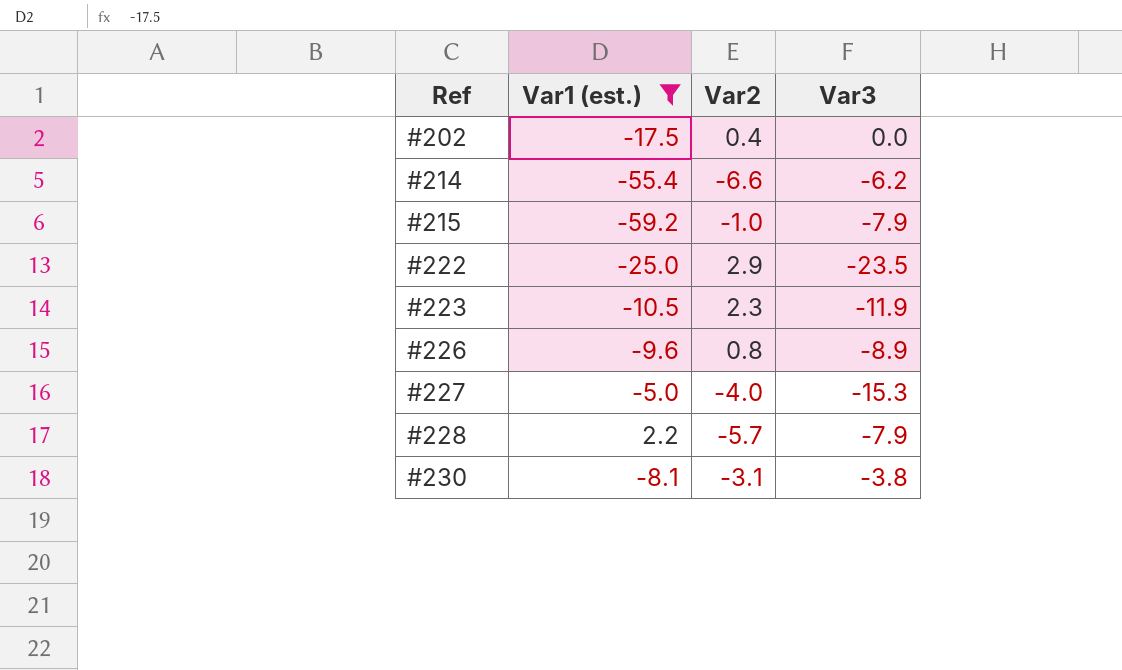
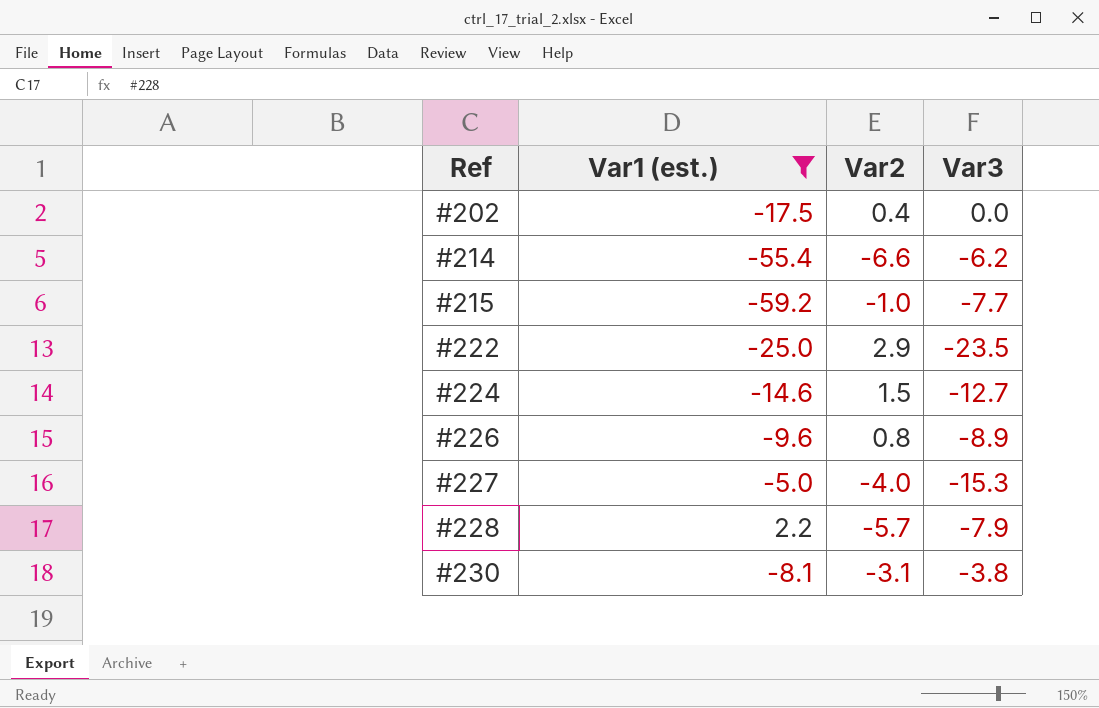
row #223: -10.5 | 2.3 | -11.9 -> none
#215 | Var3: -7.9 -> -7.7
row #224: none -> -14.6 | 1.5 | -12.7

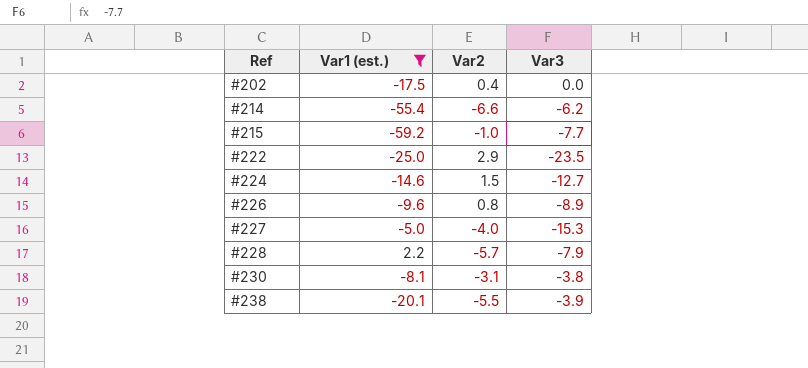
row #238: none -> -20.1 | -5.5 | -3.9

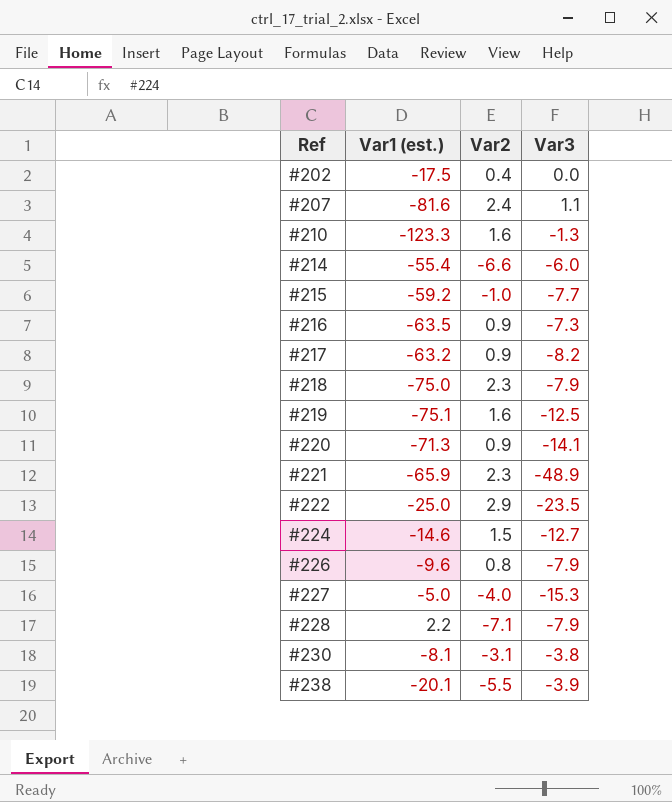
filter: Var1 (est.) >= -59.2 -> none
#214 | Var3: -6.2 -> -6.0
#226 | Var3: -8.9 -> -7.9
#228 | Var2: -5.7 -> -7.1

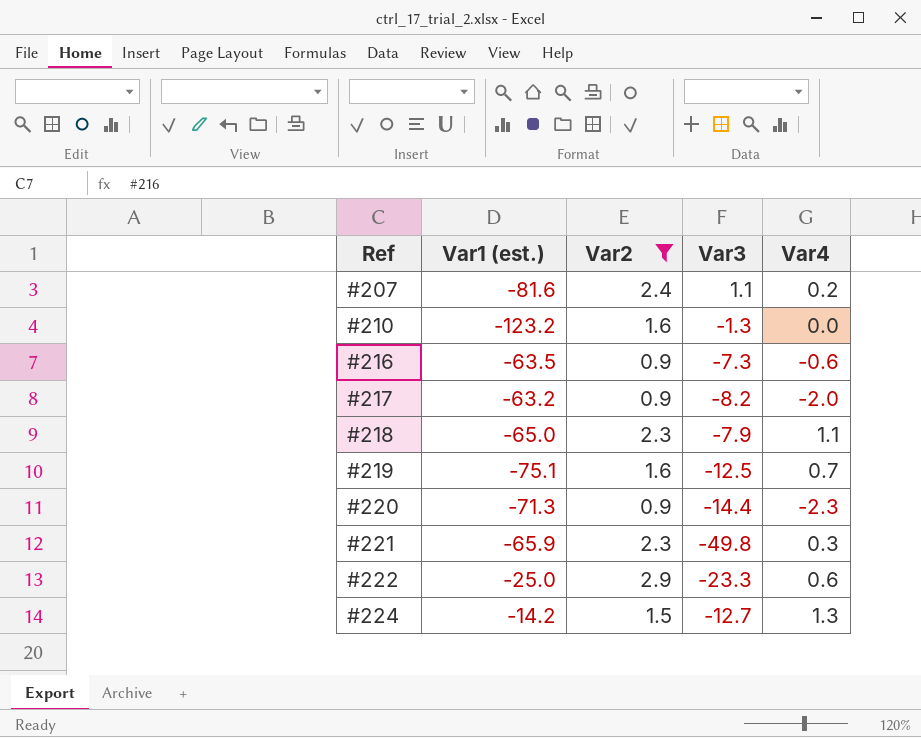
filter: none -> Var2 >= 0.9
column Var4 | position: none -> 5
#210 | Var1 (est.): -123.3 -> -123.2
#218 | Var1 (est.): -75.0 -> -65.0
#220 | Var3: -14.1 -> -14.4
#221 | Var3: -48.9 -> -49.8
#222 | Var3: -23.5 -> -23.3
#224 | Var1 (est.): -14.6 -> -14.2

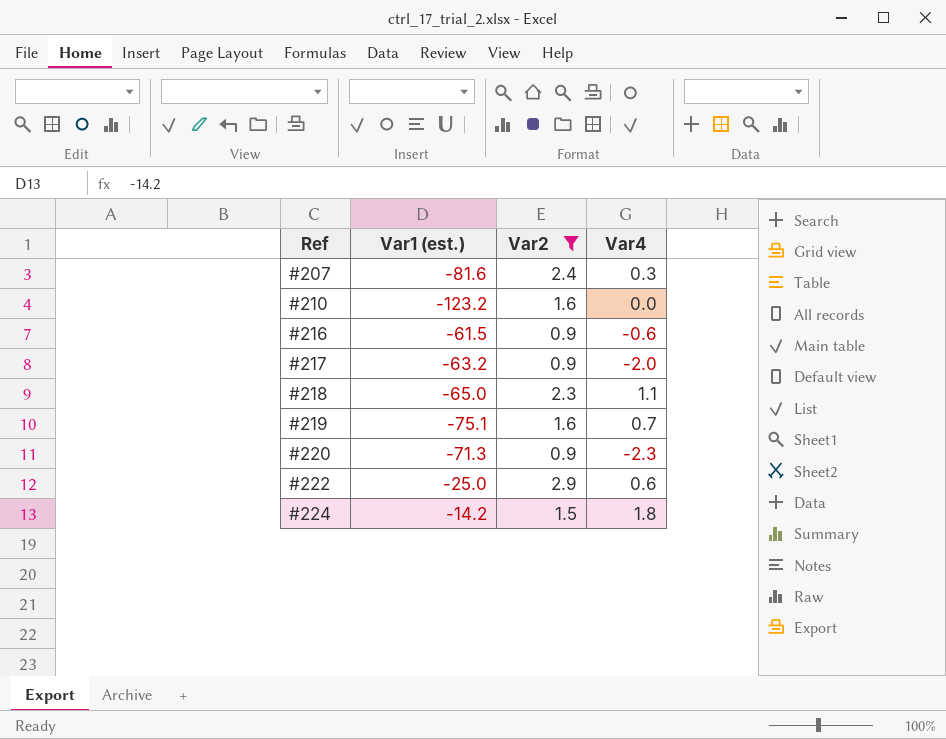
column Var3 | position: 4 -> none
row #221: -65.9 | 2.3 | -49.8 | 0.3 -> none
#207 | Var4: 0.2 -> 0.3
#216 | Var1 (est.): -63.5 -> -61.5
#224 | Var4: 1.3 -> 1.8

